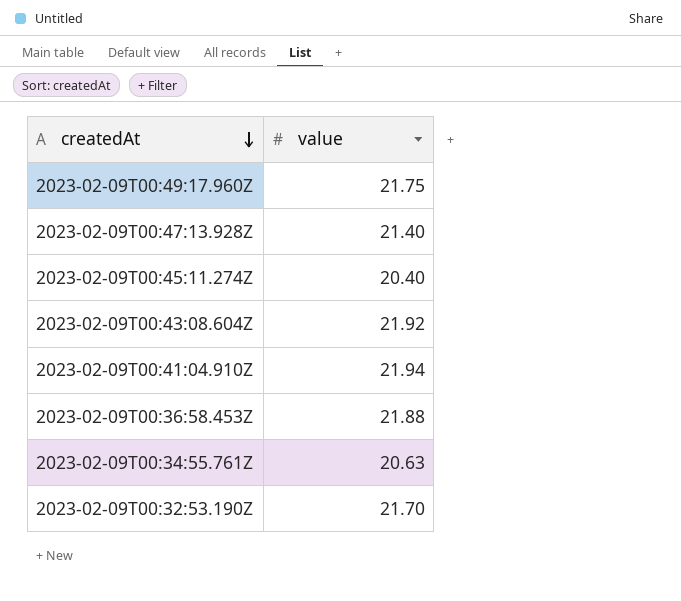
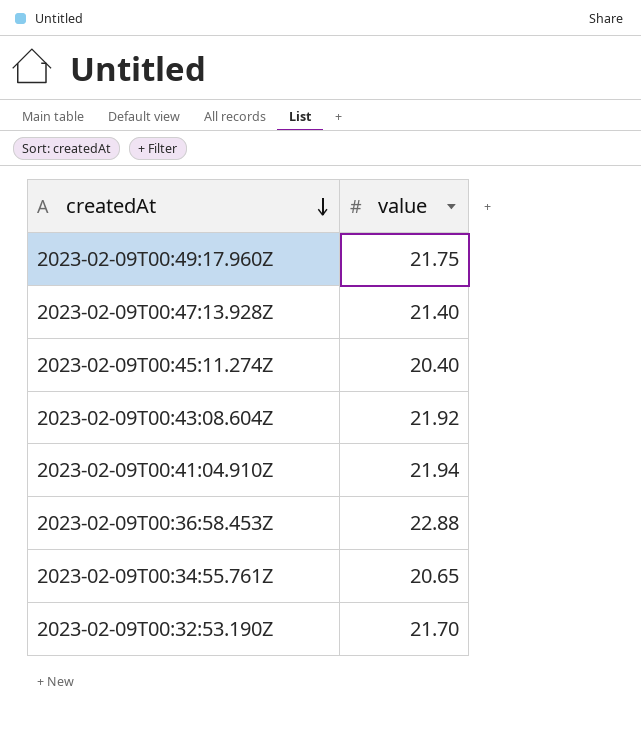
2023-02-09T00:36:58.453Z | value: 21.88 -> 22.88
2023-02-09T00:34:55.761Z | value: 20.63 -> 20.65

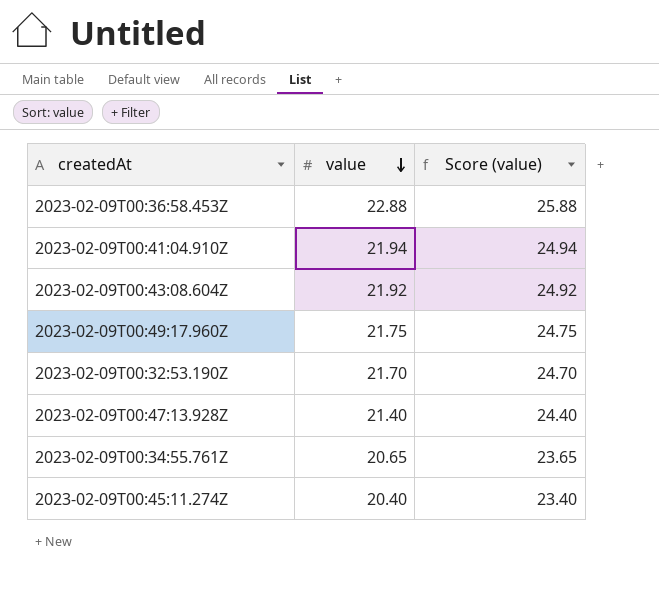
row order: createdAt descending -> value descending
column Score (value) | formula: none -> [value] + 3

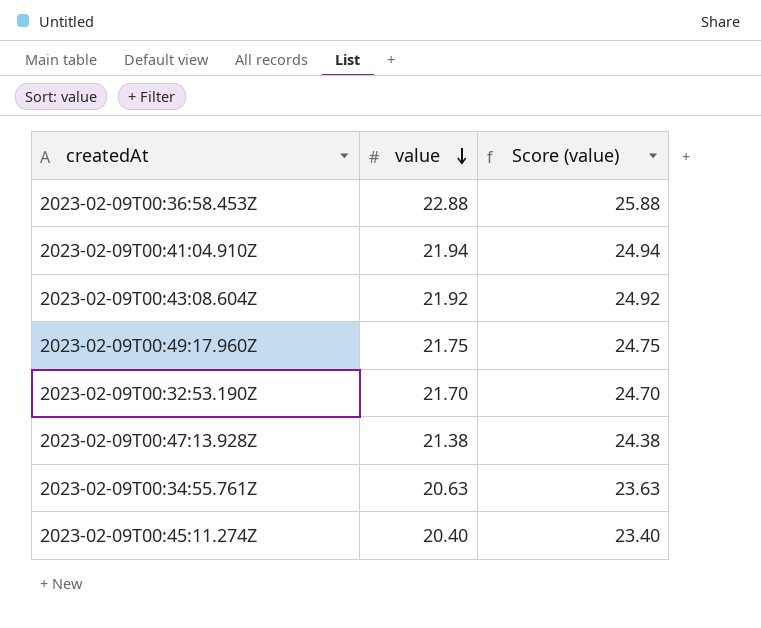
2023-02-09T00:47:13.928Z | value: 21.40 -> 21.38
2023-02-09T00:47:13.928Z | Score (value): 24.40 -> 24.38
2023-02-09T00:34:55.761Z | value: 20.65 -> 20.63
2023-02-09T00:34:55.761Z | Score (value): 23.65 -> 23.63

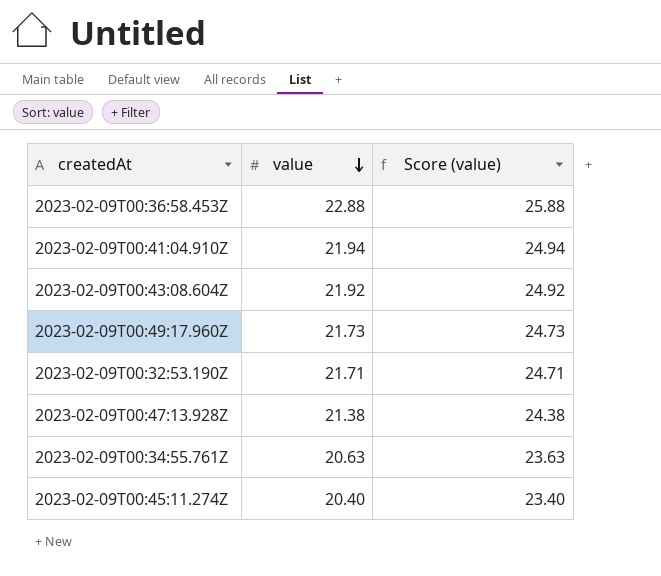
2023-02-09T00:49:17.960Z | value: 21.75 -> 21.73
2023-02-09T00:49:17.960Z | Score (value): 24.75 -> 24.73
2023-02-09T00:32:53.190Z | value: 21.70 -> 21.71
2023-02-09T00:32:53.190Z | Score (value): 24.70 -> 24.71

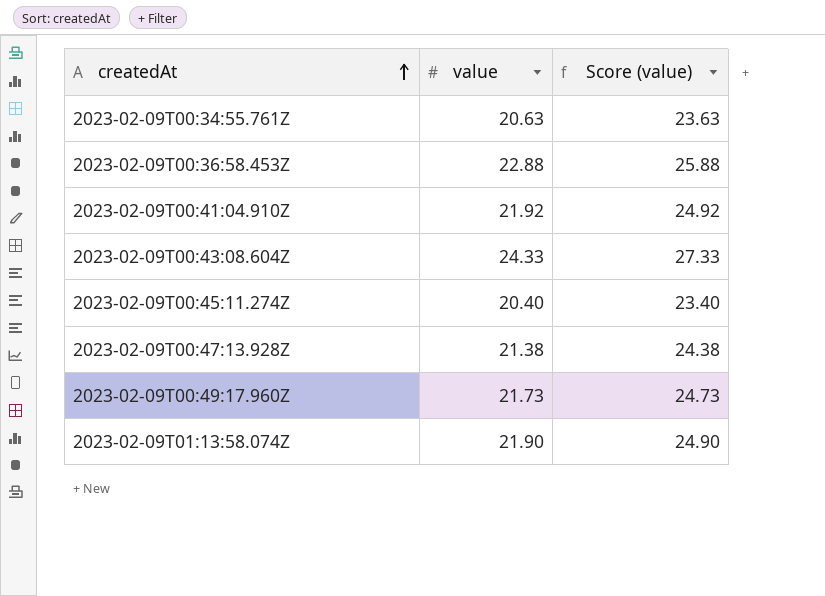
row order: value descending -> createdAt ascending
row 2023-02-09T00:32:53.190Z: 21.71 | 24.71 -> none
2023-02-09T00:41:04.910Z | value: 21.94 -> 21.92
2023-02-09T00:41:04.910Z | Score (value): 24.94 -> 24.92
2023-02-09T00:43:08.604Z | value: 21.92 -> 24.33
2023-02-09T00:43:08.604Z | Score (value): 24.92 -> 27.33
row 2023-02-09T01:13:58.074Z: none -> 21.90 | 24.90

